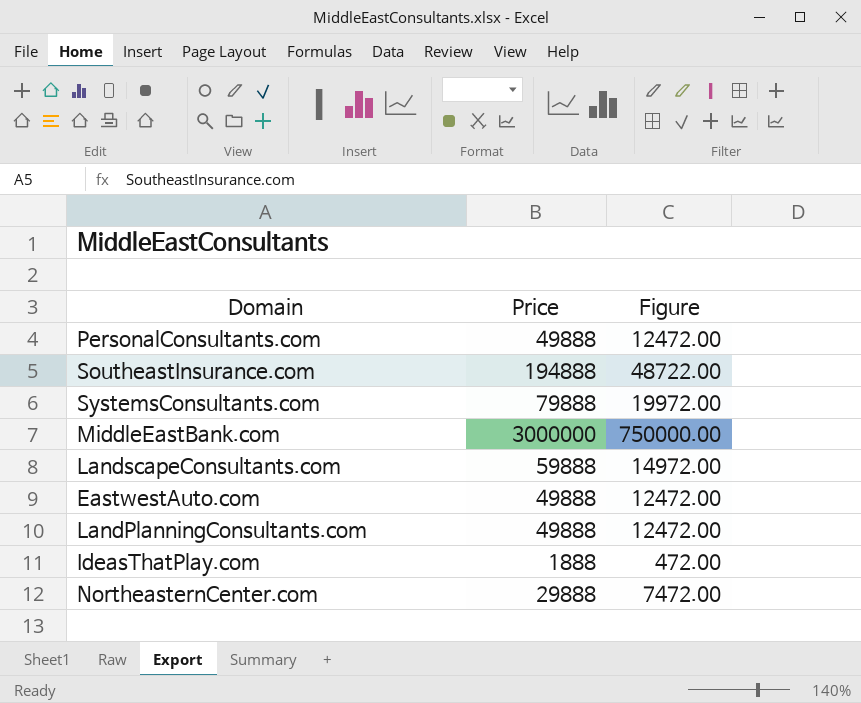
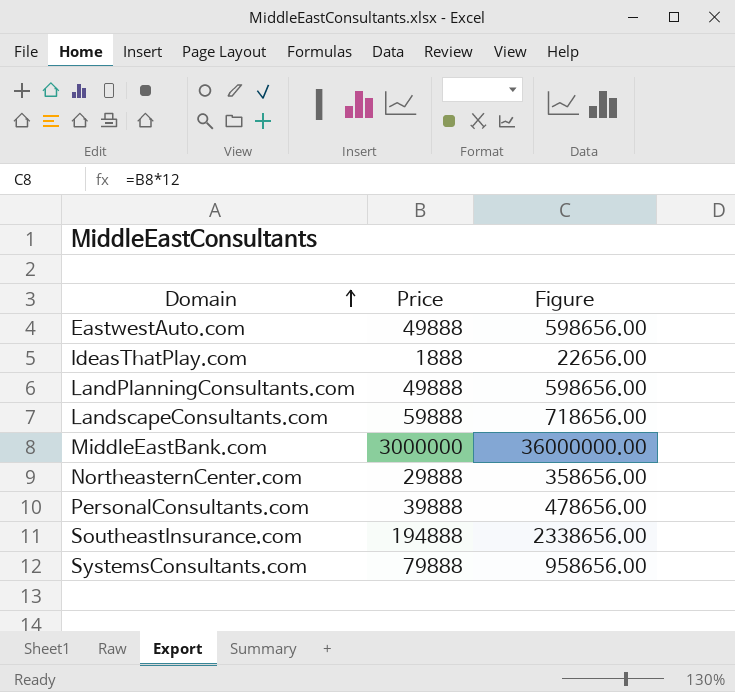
row order: none -> Domain ascending
column Figure | formula: [Price] * 0.25 -> [Price] * 12
PersonalConsultants.com | Price: 49888 -> 39888

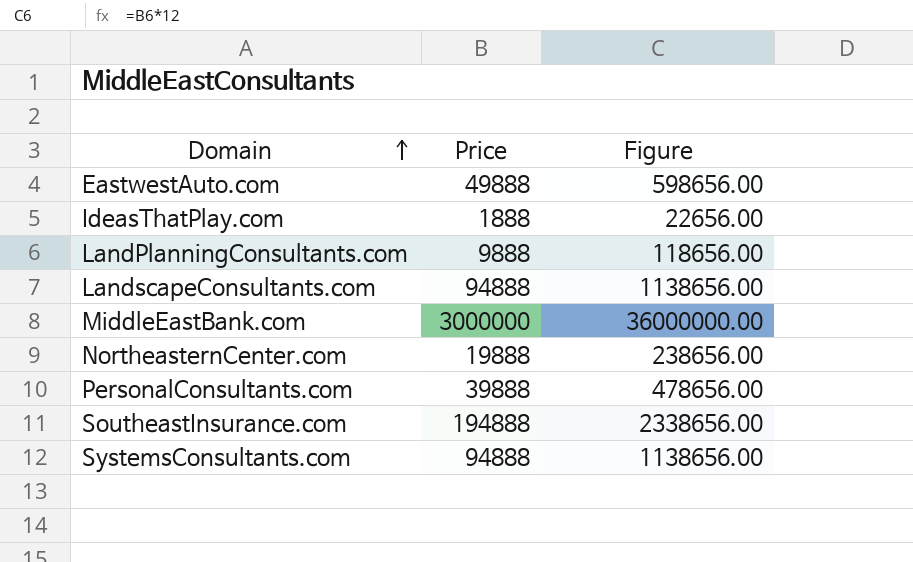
LandPlanningConsultants.com | Price: 49888 -> 9888
LandPlanningConsultants.com | Figure: 598656.00 -> 118656.00
LandscapeConsultants.com | Price: 59888 -> 94888
LandscapeConsultants.com | Figure: 718656.00 -> 1138656.00
NortheasternCenter.com | Price: 29888 -> 19888
NortheasternCenter.com | Figure: 358656.00 -> 238656.00
SystemsConsultants.com | Price: 79888 -> 94888
SystemsConsultants.com | Figure: 958656.00 -> 1138656.00

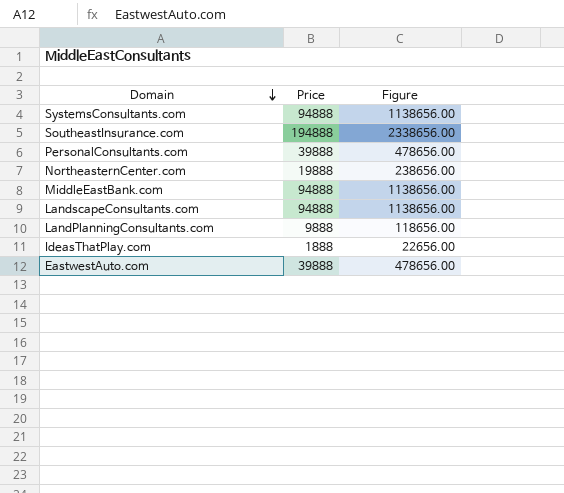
row order: Domain ascending -> Domain descending
MiddleEastBank.com | Price: 3000000 -> 94888
MiddleEastBank.com | Figure: 36000000.00 -> 1138656.00
EastwestAuto.com | Price: 49888 -> 39888
EastwestAuto.com | Figure: 598656.00 -> 478656.00

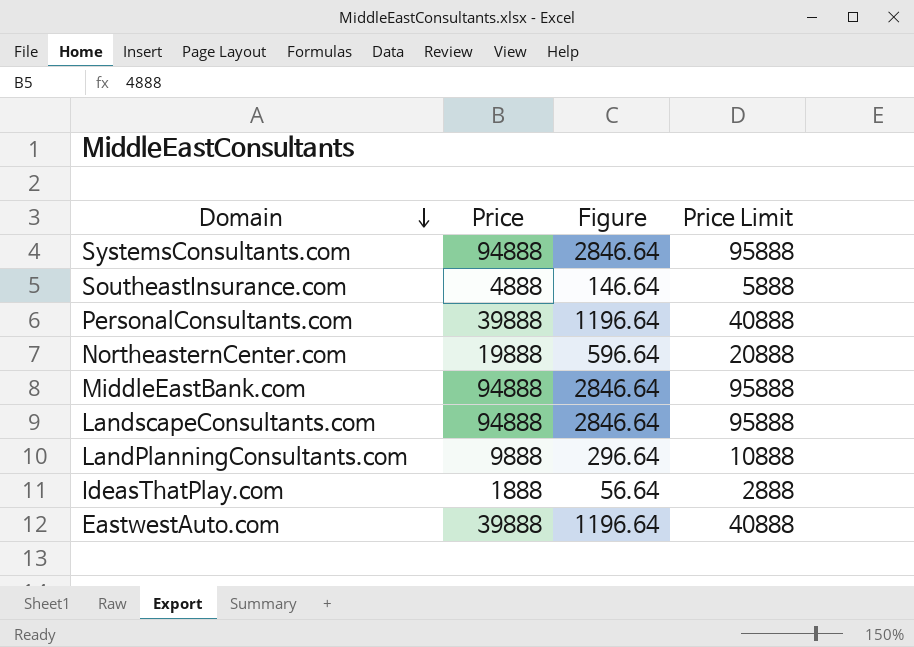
column Figure | formula: [Price] * 12 -> [Price] * 0.03
column Price Limit | formula: none -> [Price] + 1000
SoutheastInsurance.com | Price: 194888 -> 4888

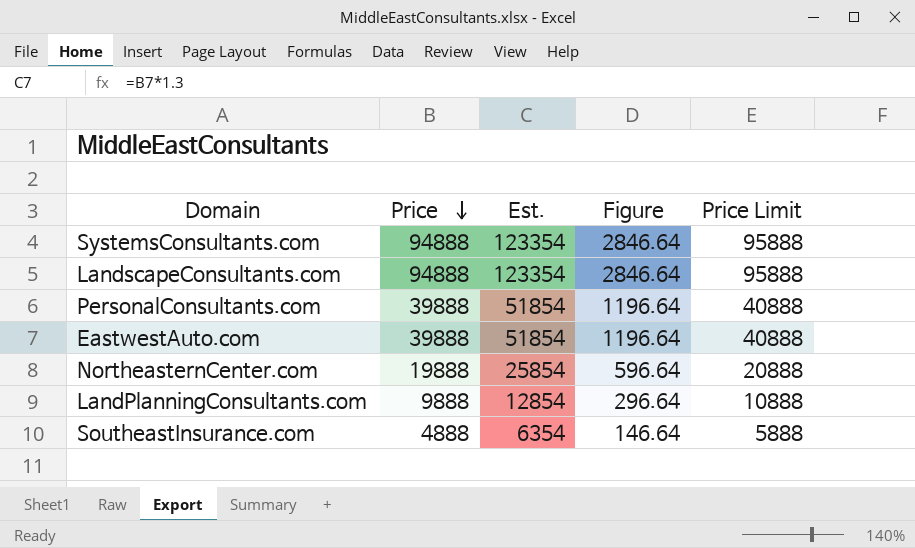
row order: Domain descending -> Price descending
column Est. | formula: none -> [Price] * 1.3
row MiddleEastBank.com: 94888 | 2846.64 | 95888 -> none
row IdeasThatPlay.com: 1888 | 56.64 | 2888 -> none

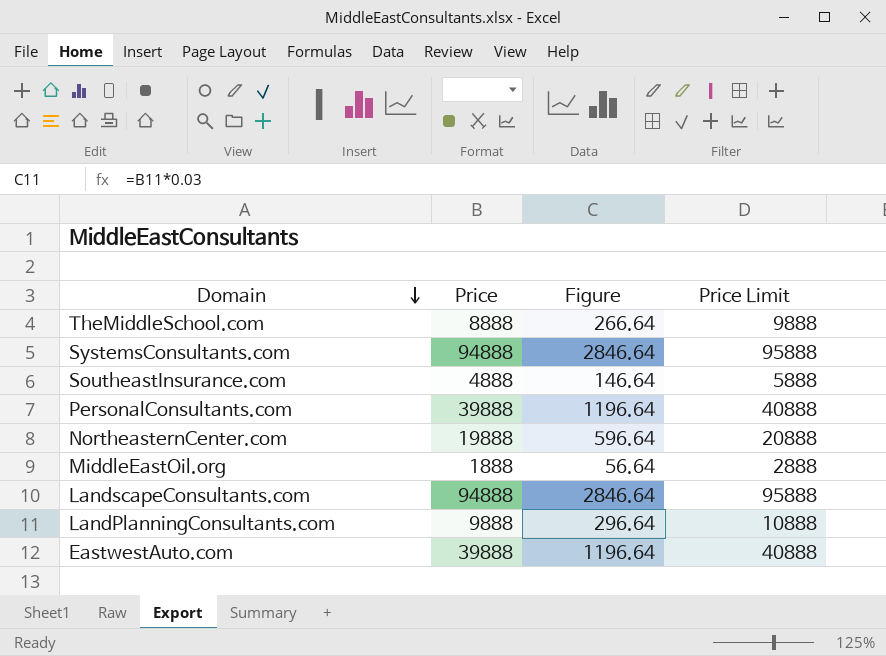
row order: Price descending -> Domain descending
column Est. | formula: [Price] * 1.3 -> none
row TheMiddleSchool.com: none -> 8888 | 266.64 | 9888
row MiddleEastOil.org: none -> 1888 | 56.64 | 2888

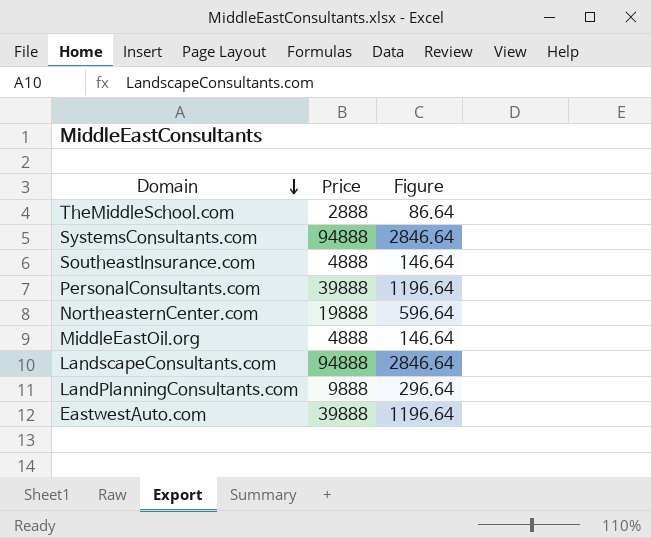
column Price Limit | formula: [Price] + 1000 -> none
TheMiddleSchool.com | Price: 8888 -> 2888
TheMiddleSchool.com | Figure: 266.64 -> 86.64
MiddleEastOil.org | Price: 1888 -> 4888
MiddleEastOil.org | Figure: 56.64 -> 146.64

